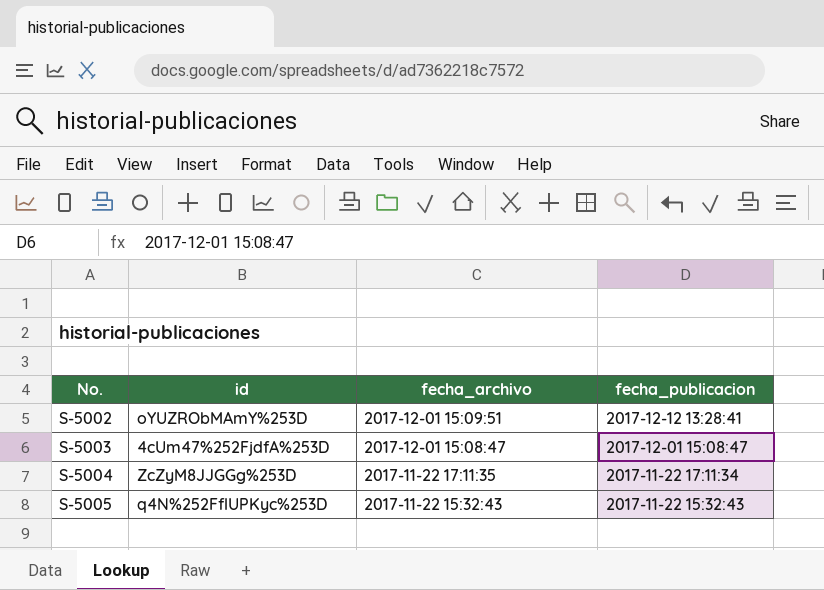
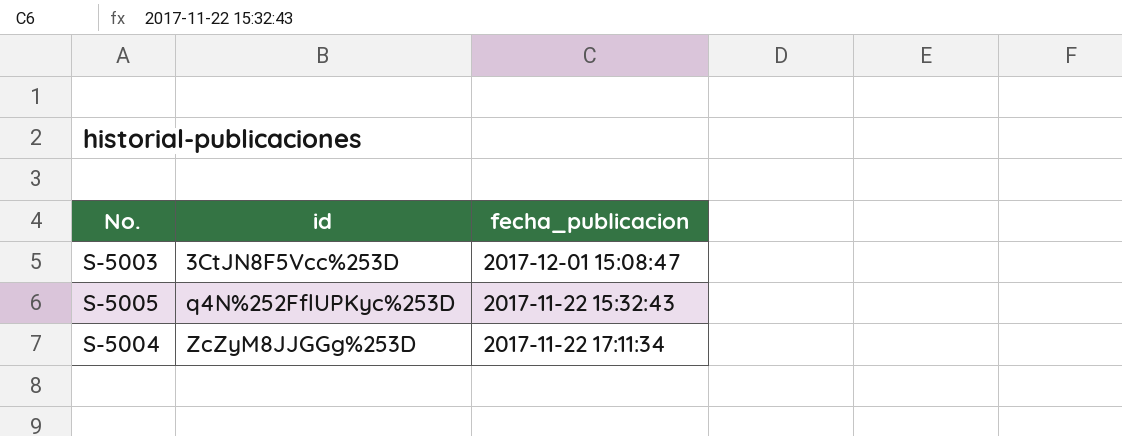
row order: No. ascending -> id ascending
column fecha_archivo | position: 3 -> none
row S-5002: oYUZRObMAmY%253D | 2017-12-01 15:09:51 | 2017-12-12 13:28:41 -> none
S-5003 | id: 4cUm47%252FjdfA%253D -> 3CtJN8F5Vcc%253D

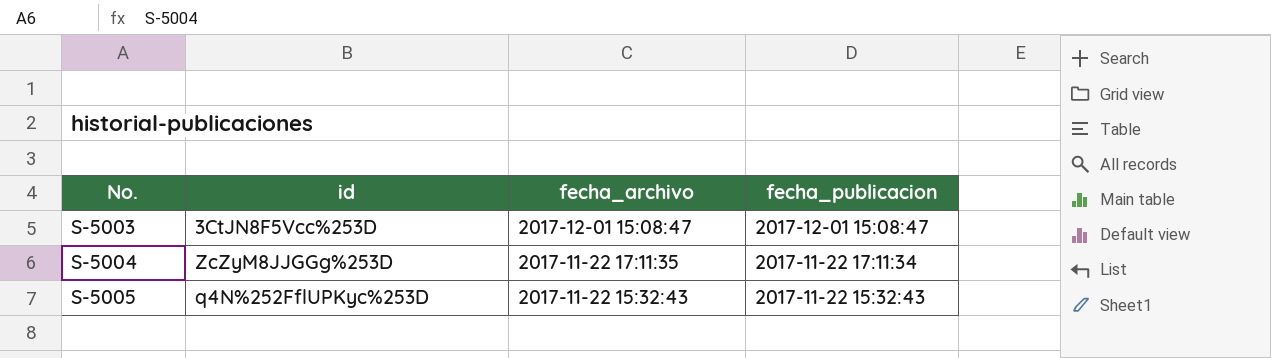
row order: id ascending -> No. ascending
column fecha_archivo | position: none -> 3

